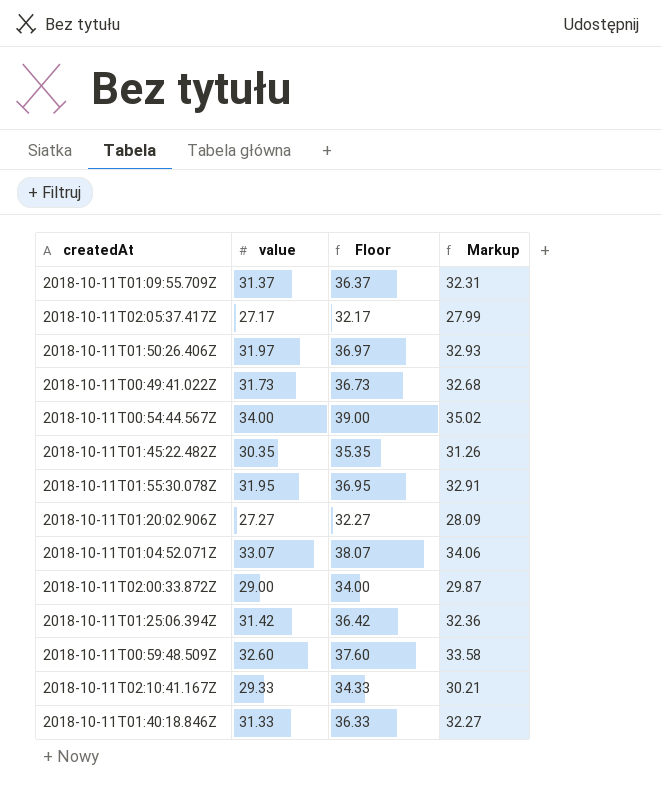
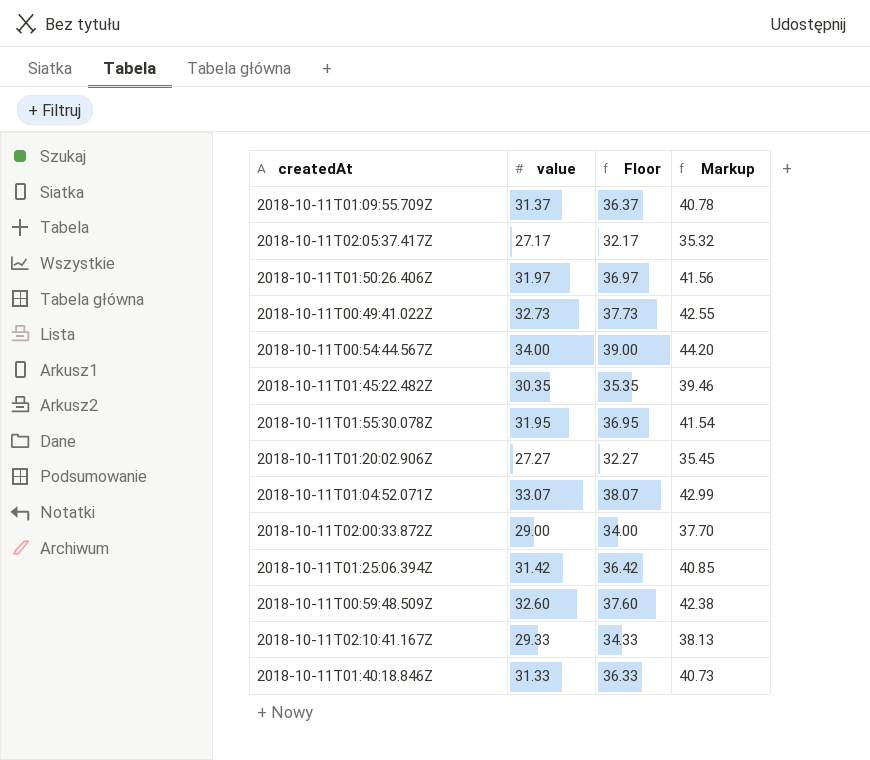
column Markup | formula: [value] * 1.03 -> [value] * 1.3
2018-10-11T00:49:41.022Z | value: 31.73 -> 32.73
2018-10-11T00:49:41.022Z | Floor: 36.73 -> 37.73

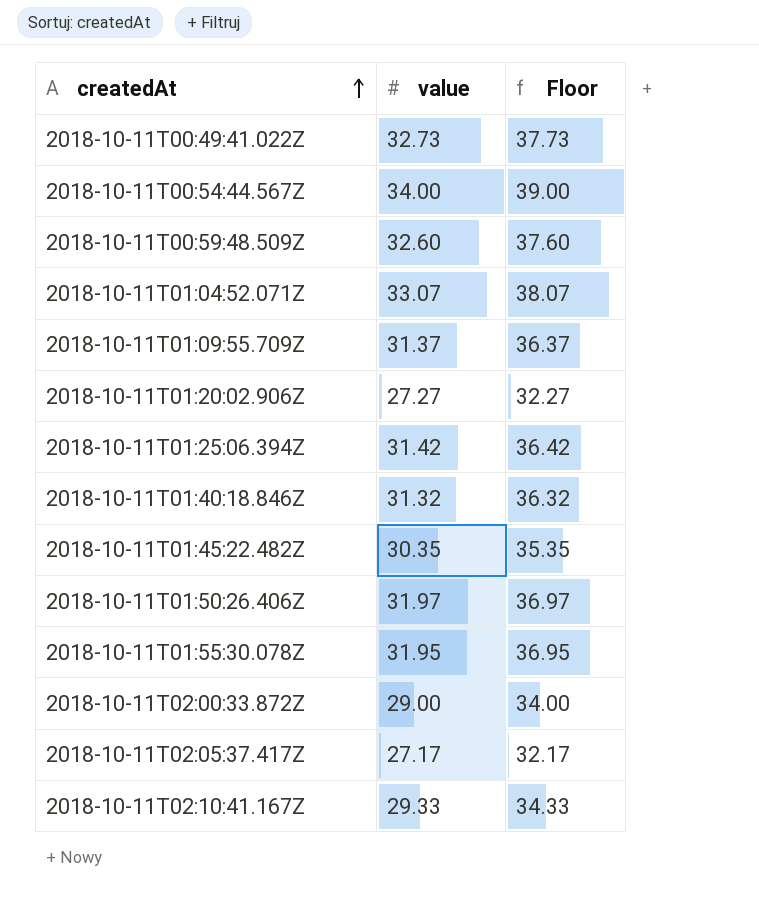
row order: none -> createdAt ascending
column Markup | formula: [value] * 1.3 -> none
2018-10-11T01:40:18.846Z | value: 31.33 -> 31.32
2018-10-11T01:40:18.846Z | Floor: 36.33 -> 36.32

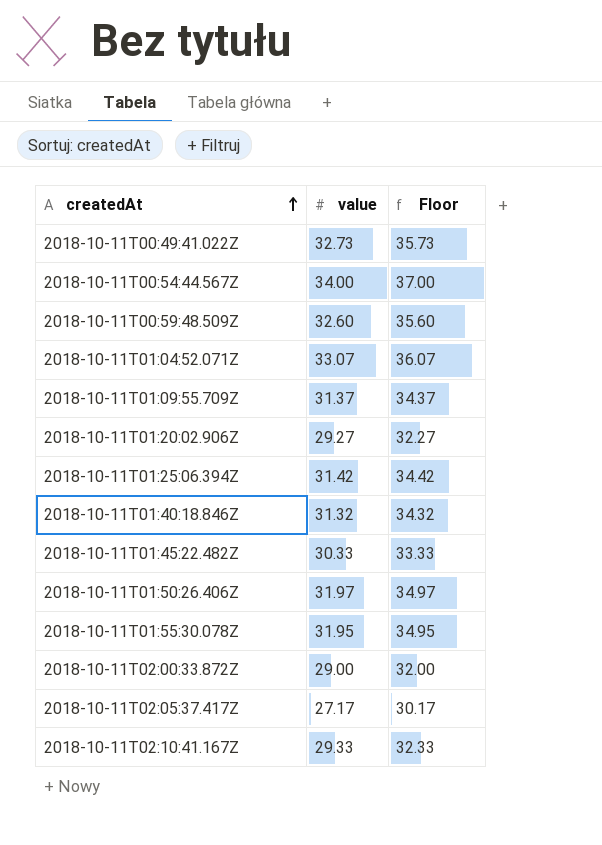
column Floor | formula: [value] + 5 -> [value] + 3
2018-10-11T01:20:02.906Z | value: 27.27 -> 29.27
2018-10-11T01:45:22.482Z | value: 30.35 -> 30.33

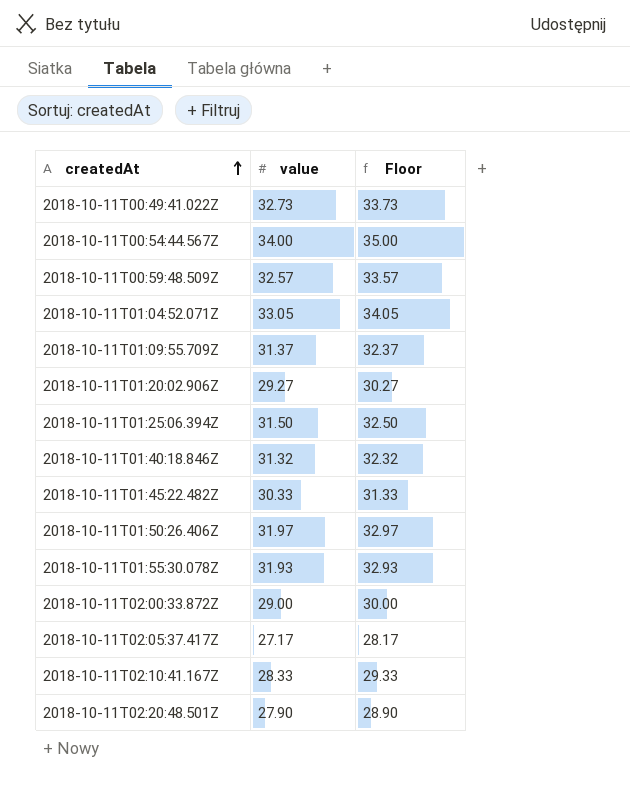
column Floor | formula: [value] + 3 -> [value] + 1
2018-10-11T00:59:48.509Z | value: 32.60 -> 32.57
2018-10-11T01:04:52.071Z | value: 33.07 -> 33.05
2018-10-11T01:25:06.394Z | value: 31.42 -> 31.50
2018-10-11T01:55:30.078Z | value: 31.95 -> 31.93
2018-10-11T02:10:41.167Z | value: 29.33 -> 28.33
row 2018-10-11T02:20:48.501Z: none -> 27.90 | 28.90

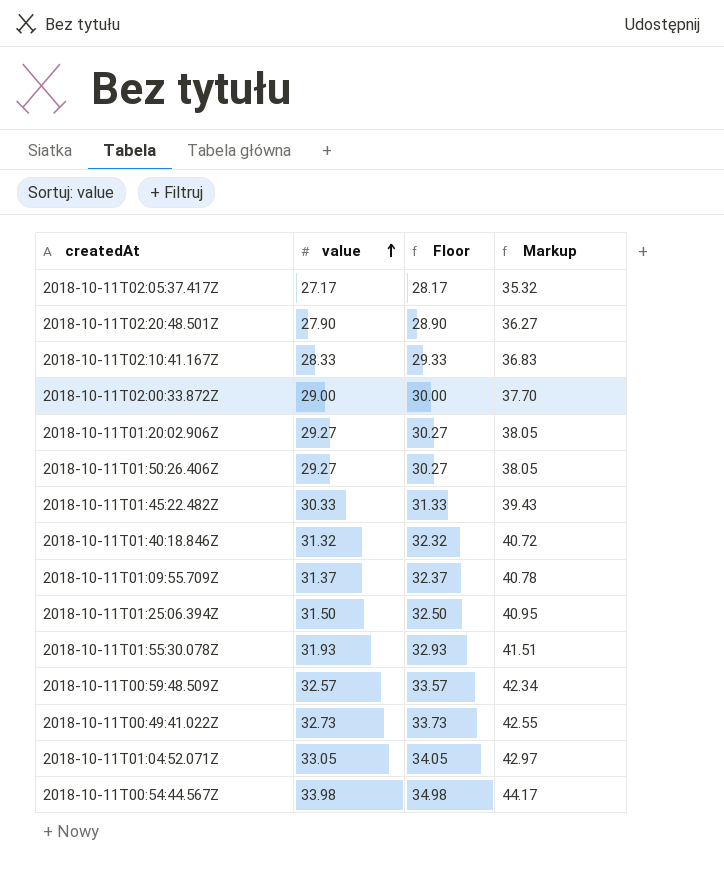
row order: createdAt ascending -> value ascending
column Markup | formula: none -> [value] * 1.3
2018-10-11T01:50:26.406Z | value: 31.97 -> 29.27
2018-10-11T01:50:26.406Z | Floor: 32.97 -> 30.27
2018-10-11T00:54:44.567Z | value: 34.00 -> 33.98
2018-10-11T00:54:44.567Z | Floor: 35.00 -> 34.98

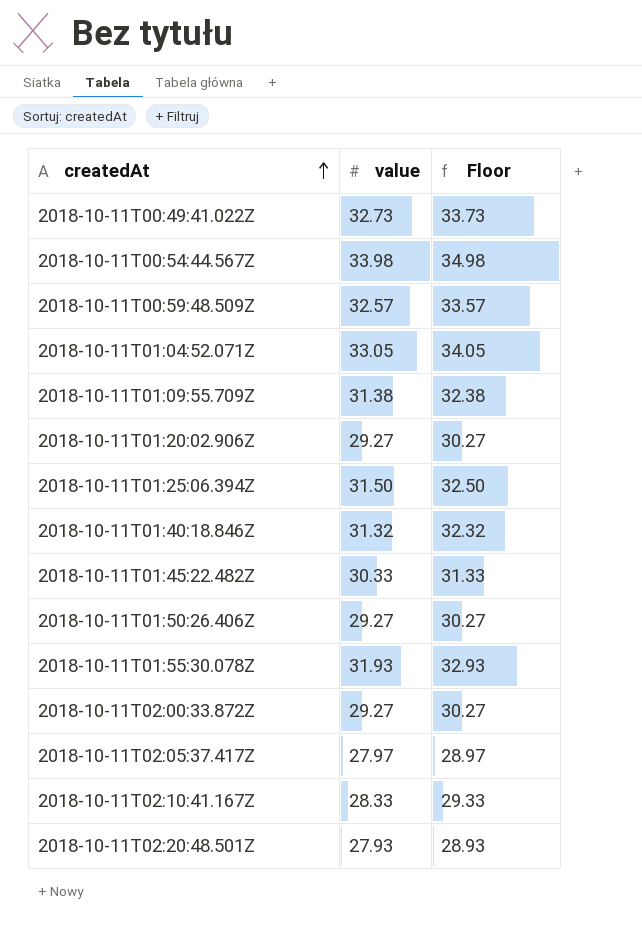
row order: value ascending -> createdAt ascending
column Markup | formula: [value] * 1.3 -> none
2018-10-11T01:09:55.709Z | value: 31.37 -> 31.38
2018-10-11T01:09:55.709Z | Floor: 32.37 -> 32.38
2018-10-11T02:00:33.872Z | value: 29.00 -> 29.27
2018-10-11T02:00:33.872Z | Floor: 30.00 -> 30.27
2018-10-11T02:05:37.417Z | value: 27.17 -> 27.97
2018-10-11T02:05:37.417Z | Floor: 28.17 -> 28.97
2018-10-11T02:20:48.501Z | value: 27.90 -> 27.93
2018-10-11T02:20:48.501Z | Floor: 28.90 -> 28.93

